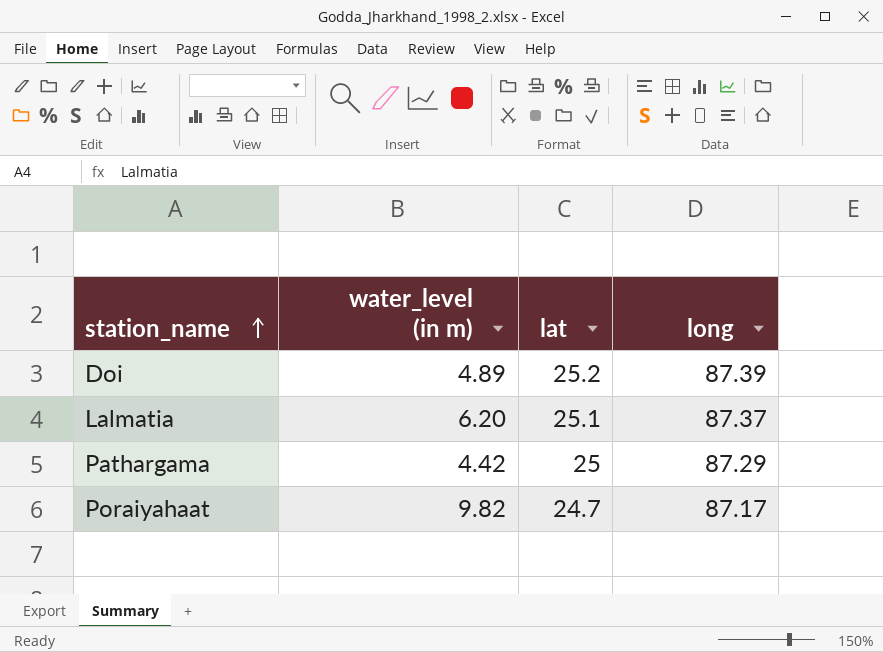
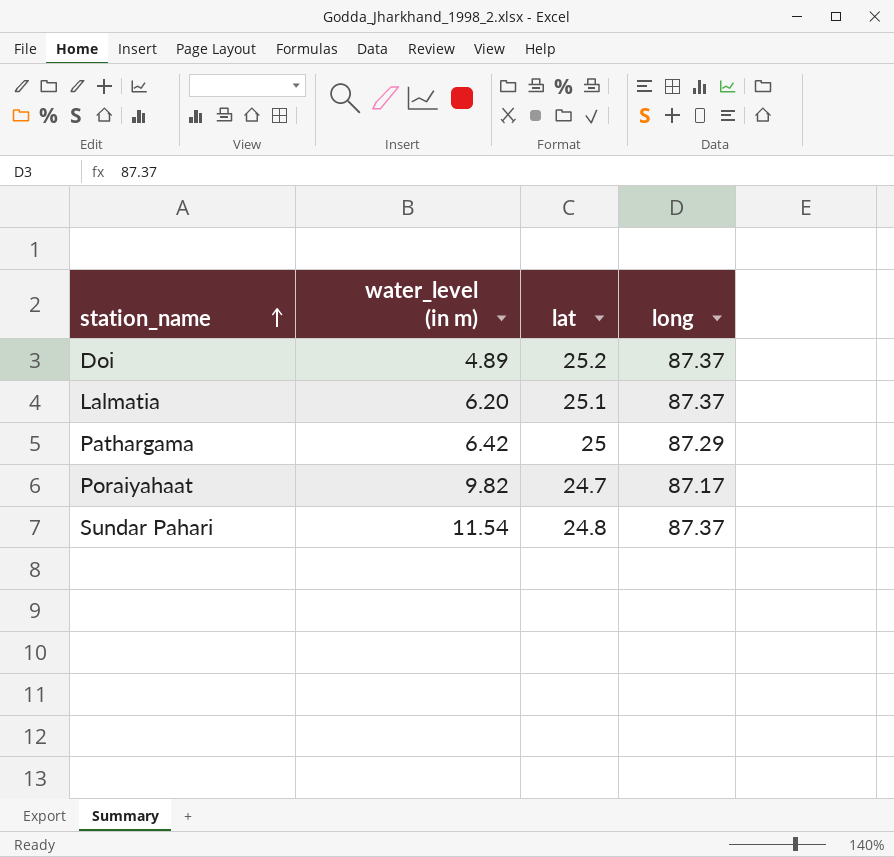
Doi | long: 87.39 -> 87.37
Pathargama | water_level (in m): 4.42 -> 6.42
row Sundar Pahari: none -> 11.54 | 24.8 | 87.37

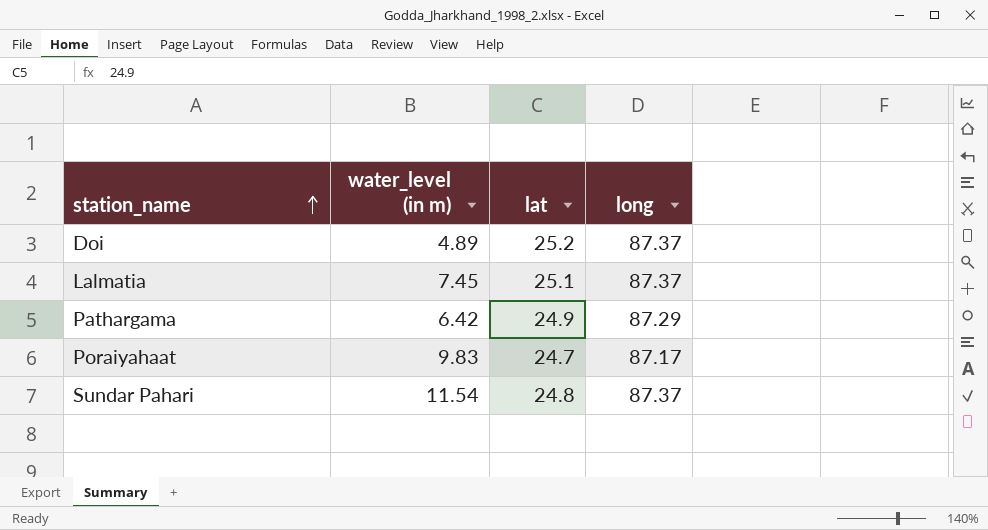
Lalmatia | water_level (in m): 6.20 -> 7.45
Pathargama | lat: 25 -> 24.9
Poraiyahaat | water_level (in m): 9.82 -> 9.83

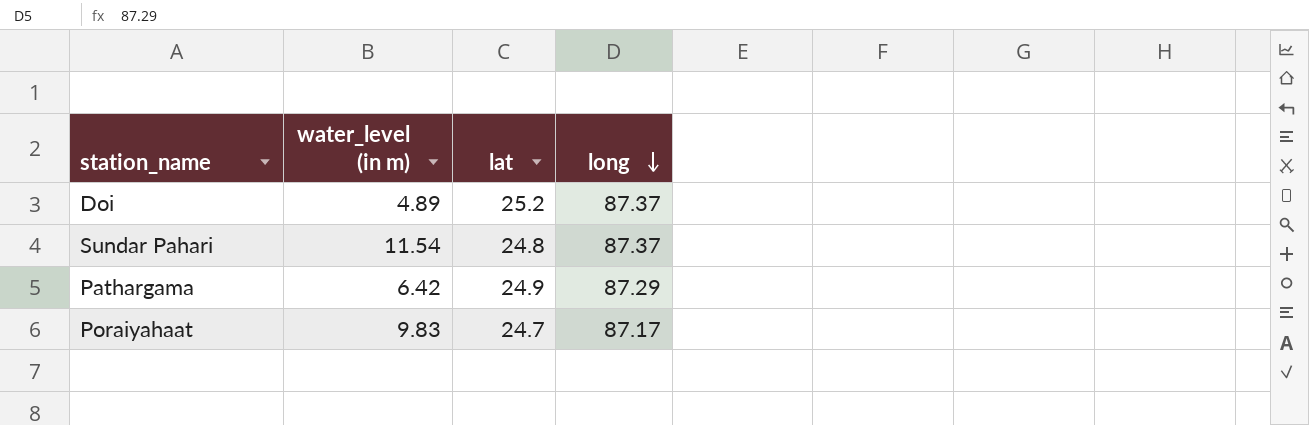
row order: station_name ascending -> long descending
row Lalmatia: 7.45 | 25.1 | 87.37 -> none

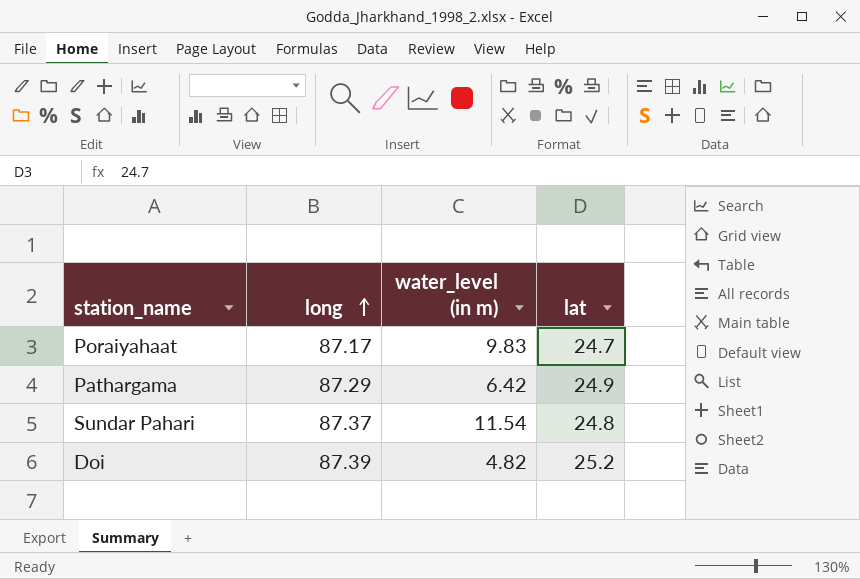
row order: long descending -> long ascending
column long | position: 4 -> 2
Doi | long: 87.37 -> 87.39
Doi | water_level (in m): 4.89 -> 4.82

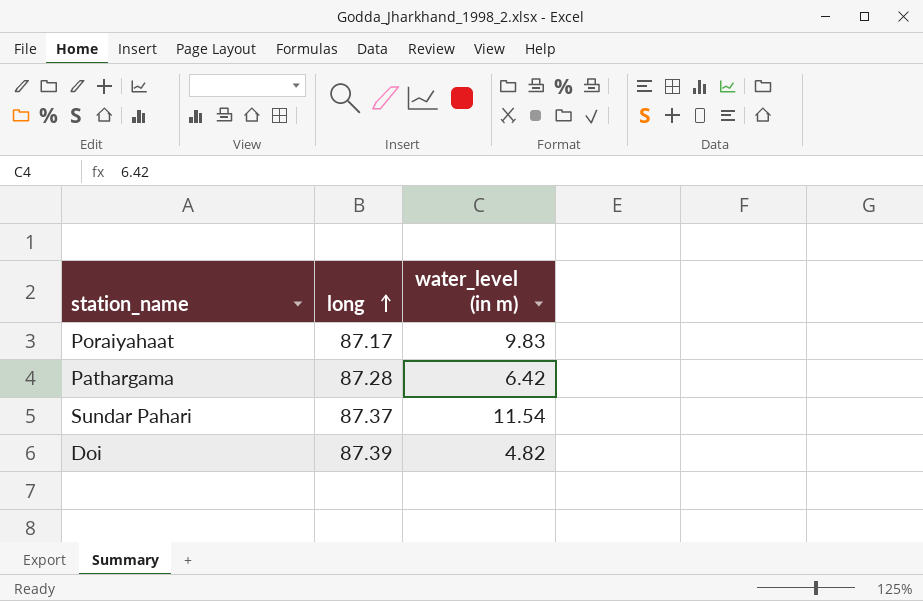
column lat | position: 4 -> none
Pathargama | long: 87.29 -> 87.28

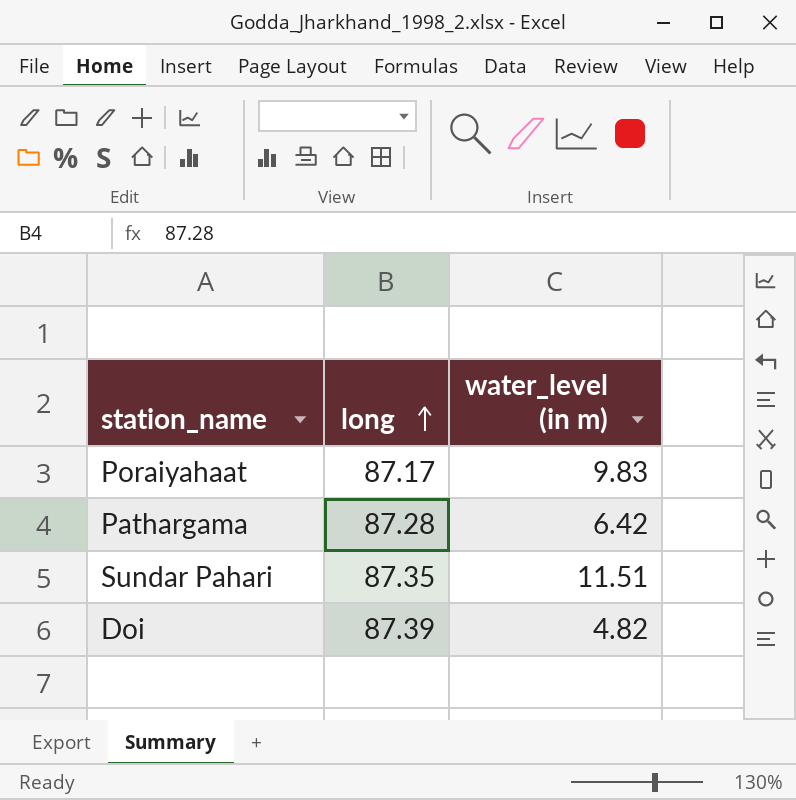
Sundar Pahari | long: 87.37 -> 87.35
Sundar Pahari | water_level (in m): 11.54 -> 11.51

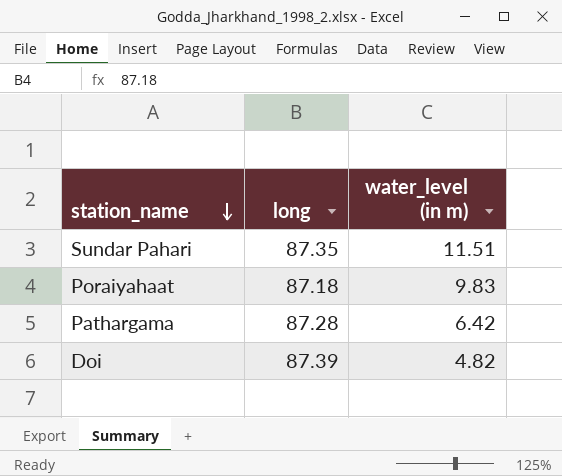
row order: long ascending -> station_name descending
Poraiyahaat | long: 87.17 -> 87.18

